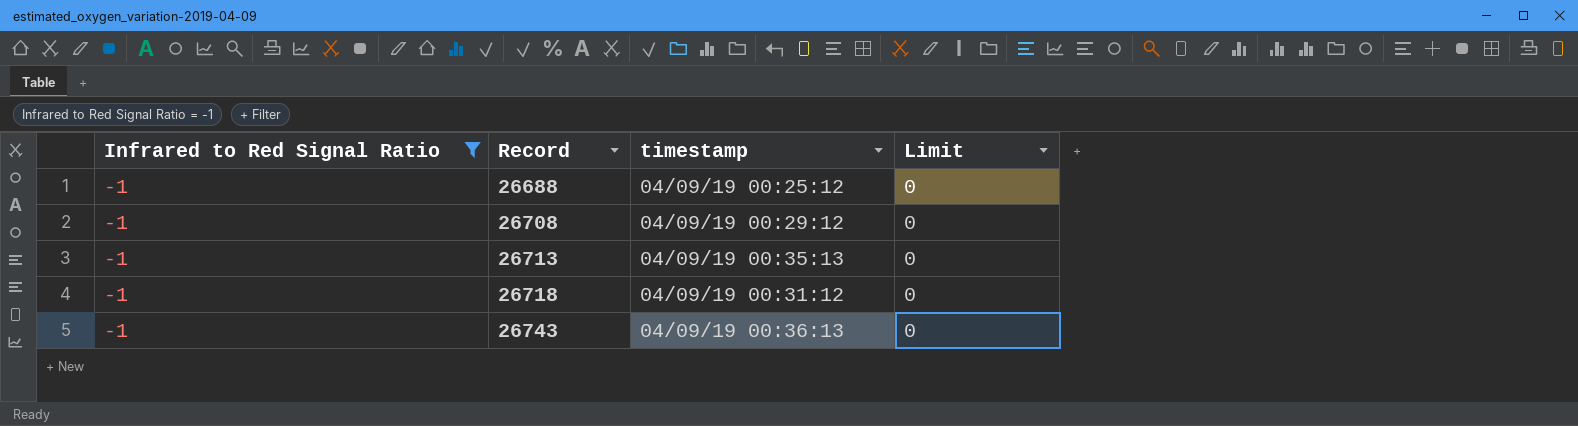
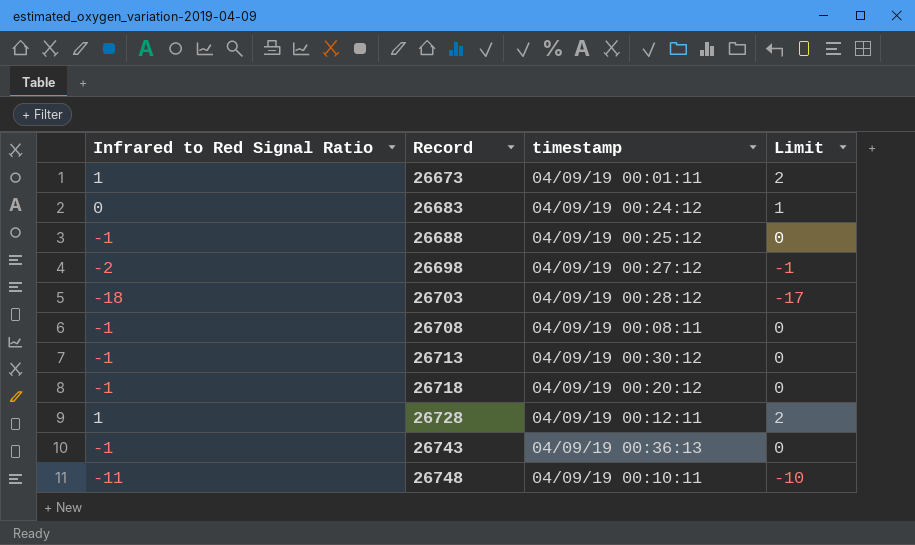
filter: Infrared to Red Signal Ratio = -1 -> none
26708 | timestamp: 04/09/19 00:29:12 -> 04/09/19 00:08:11
26713 | timestamp: 04/09/19 00:35:13 -> 04/09/19 00:30:12
26718 | timestamp: 04/09/19 00:31:12 -> 04/09/19 00:20:12

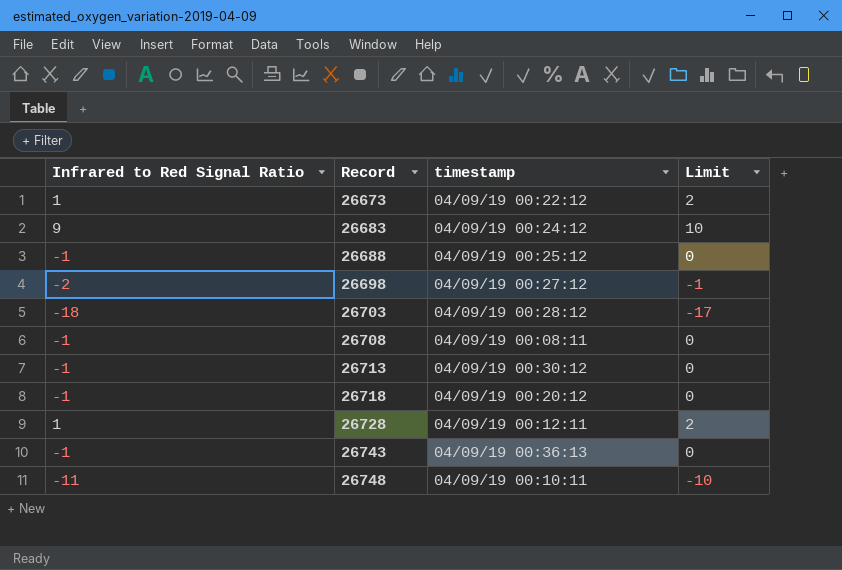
26673 | timestamp: 04/09/19 00:01:11 -> 04/09/19 00:22:12
26683 | Infrared to Red Signal Ratio: 0 -> 9
26683 | Limit: 1 -> 10

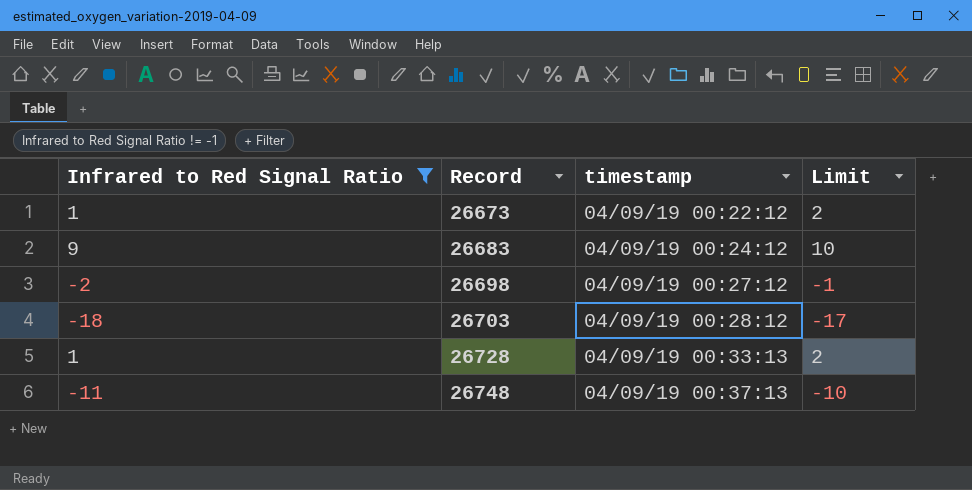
filter: none -> Infrared to Red Signal Ratio != -1
26728 | timestamp: 04/09/19 00:12:11 -> 04/09/19 00:33:13
26748 | timestamp: 04/09/19 00:10:11 -> 04/09/19 00:37:13

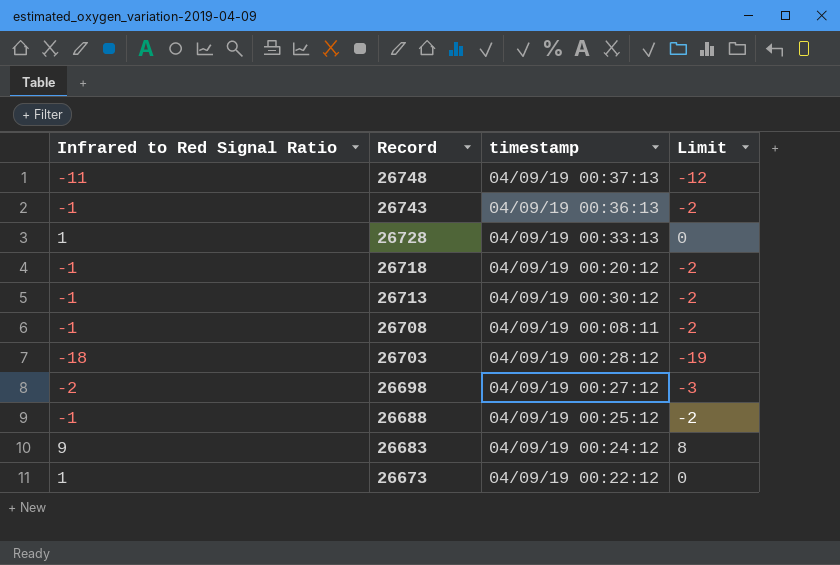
filter: Infrared to Red Signal Ratio != -1 -> none
row order: Record ascending -> Record descending
column Limit | formula: [Infrared to Red Signal Ratio] + 1 -> [Infrared to Red Signal Ratio] - 1

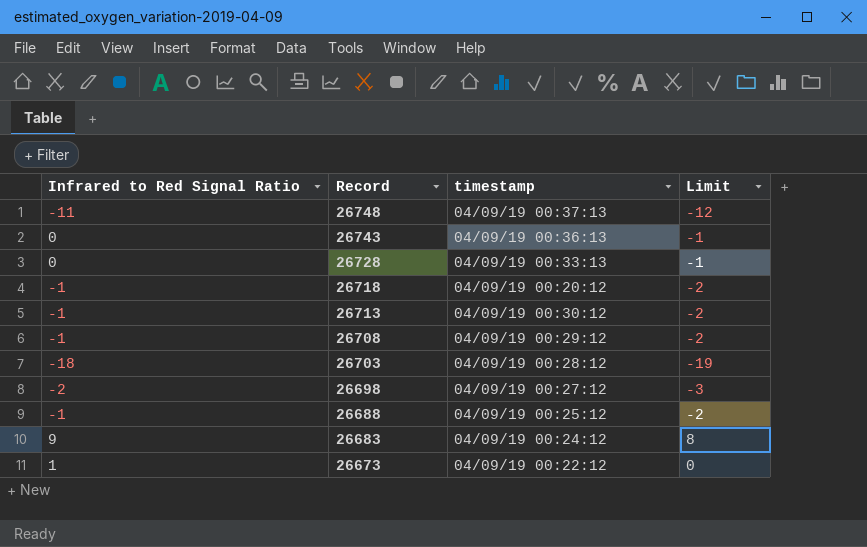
26743 | Infrared to Red Signal Ratio: -1 -> 0
26743 | Limit: -2 -> -1
26728 | Infrared to Red Signal Ratio: 1 -> 0
26728 | Limit: 0 -> -1
26708 | timestamp: 04/09/19 00:08:11 -> 04/09/19 00:29:12

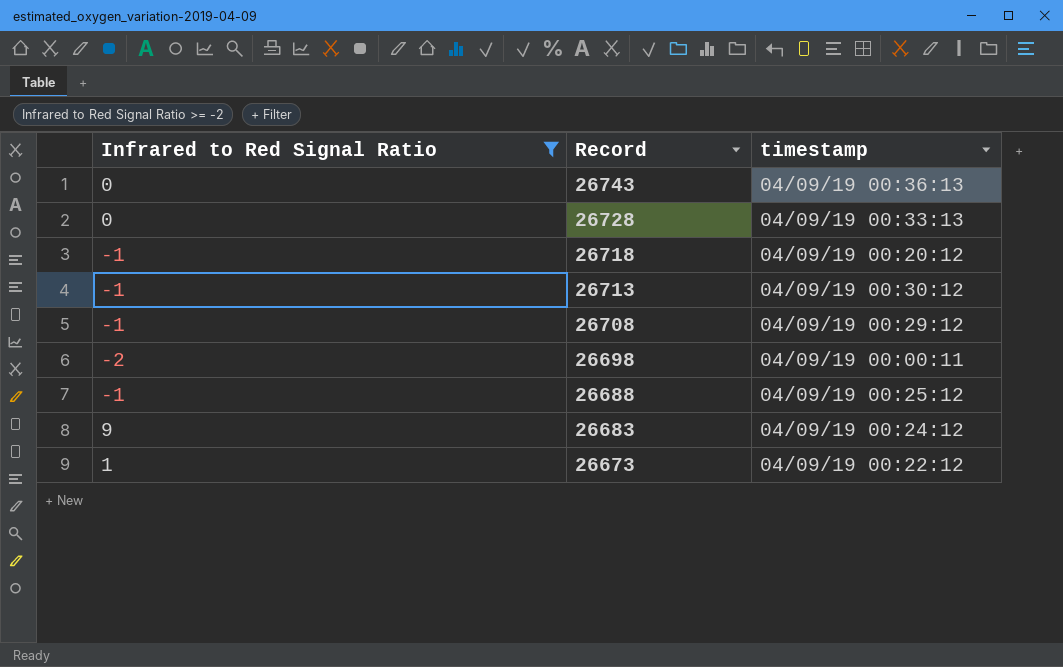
filter: none -> Infrared to Red Signal Ratio >= -2
column Limit | formula: [Infrared to Red Signal Ratio] - 1 -> none
26698 | timestamp: 04/09/19 00:27:12 -> 04/09/19 00:00:11

